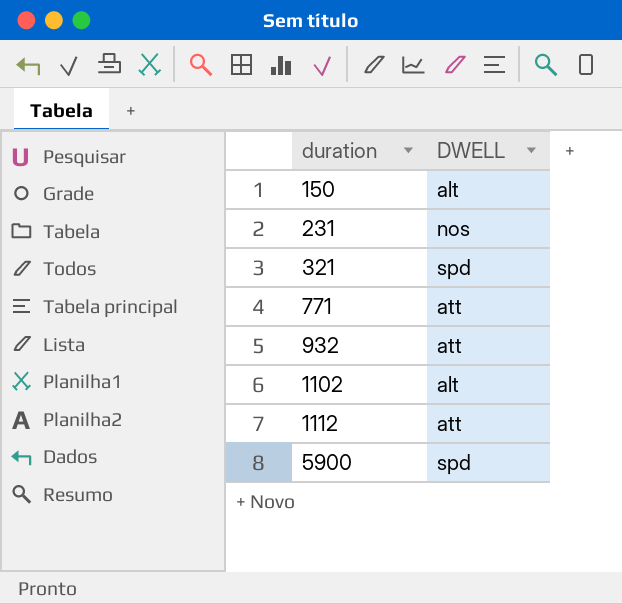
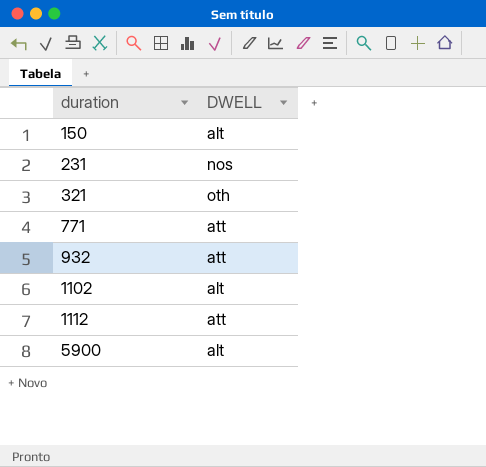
321 | DWELL: spd -> oth
5900 | DWELL: spd -> alt

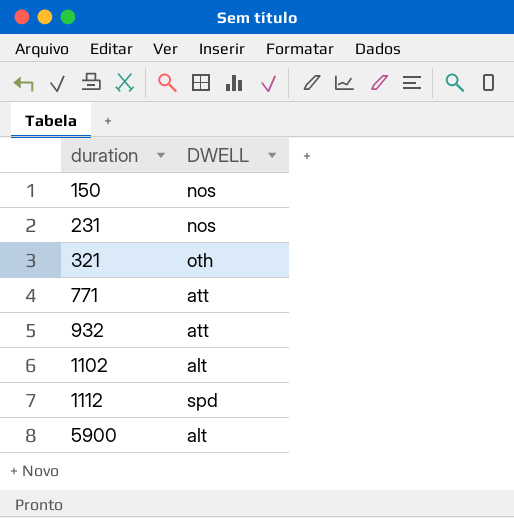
150 | DWELL: alt -> nos
1112 | DWELL: att -> spd

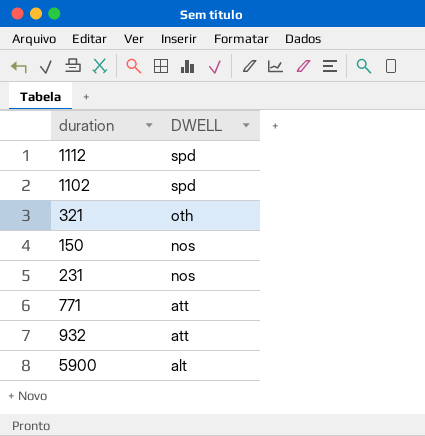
row order: duration ascending -> DWELL descending
1102 | DWELL: alt -> spd

